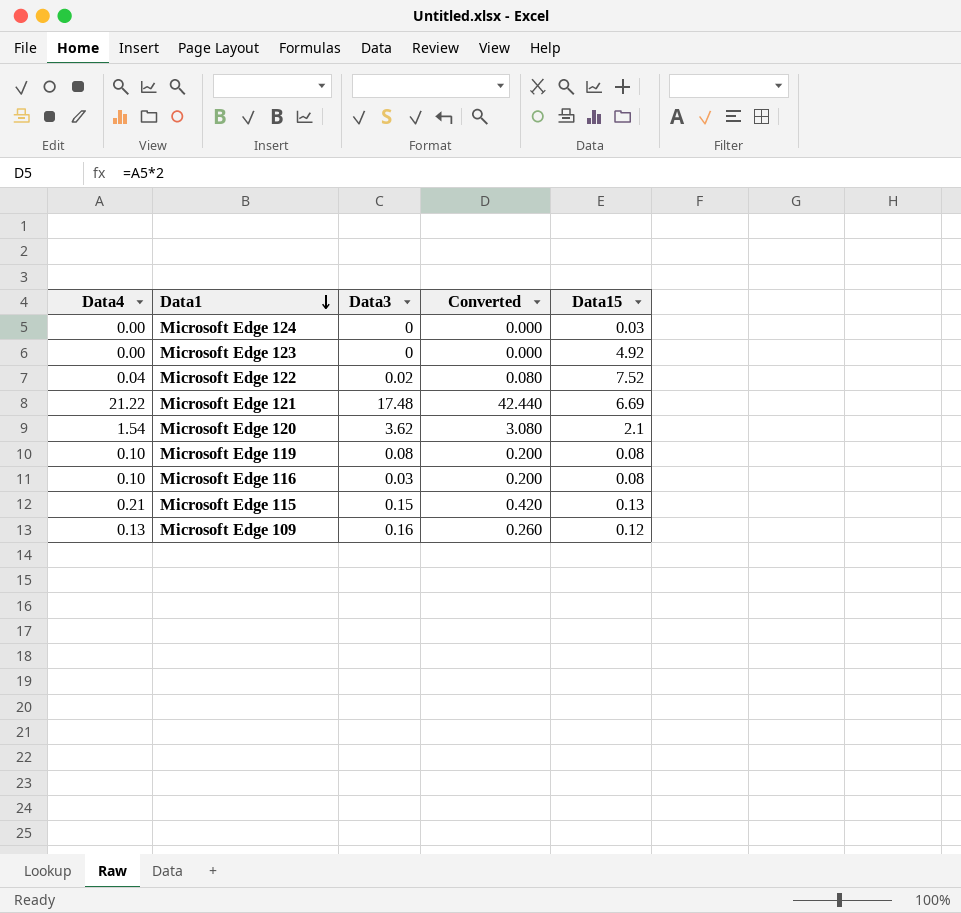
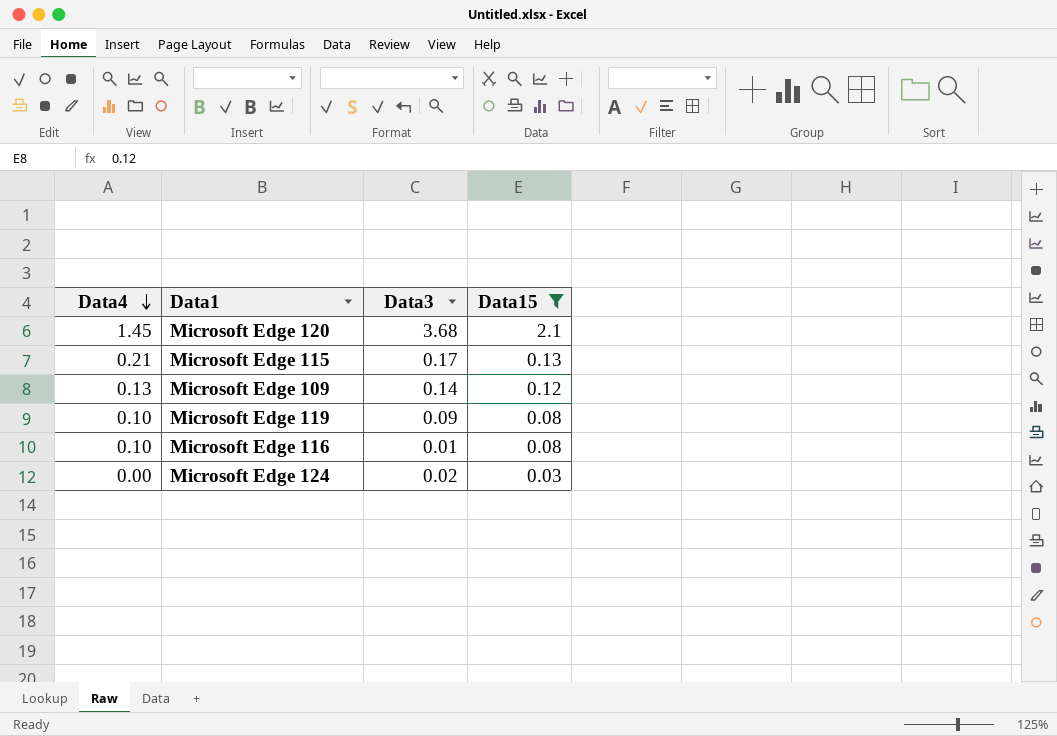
filter: none -> Data15 <= 2.1
row order: Data1 descending -> Data4 descending
column Converted | formula: [Data4] * 2 -> none
Microsoft Edge 120 | Data4: 1.54 -> 1.45
Microsoft Edge 120 | Data3: 3.62 -> 3.68
Microsoft Edge 115 | Data3: 0.15 -> 0.17
Microsoft Edge 109 | Data3: 0.16 -> 0.14
Microsoft Edge 119 | Data3: 0.08 -> 0.09
Microsoft Edge 116 | Data3: 0.03 -> 0.01
Microsoft Edge 124 | Data3: 0 -> 0.02

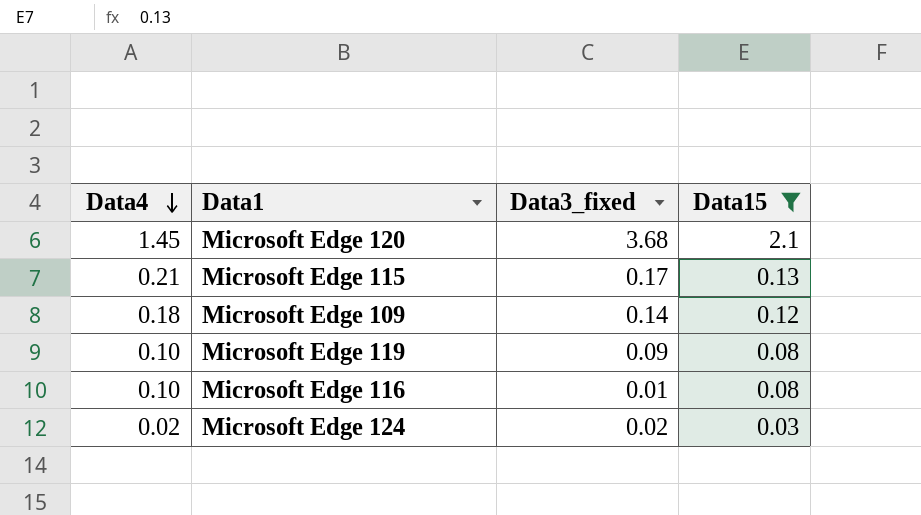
column name: Data3 -> Data3_fixed
Microsoft Edge 109 | Data4: 0.13 -> 0.18
Microsoft Edge 124 | Data4: 0.00 -> 0.02

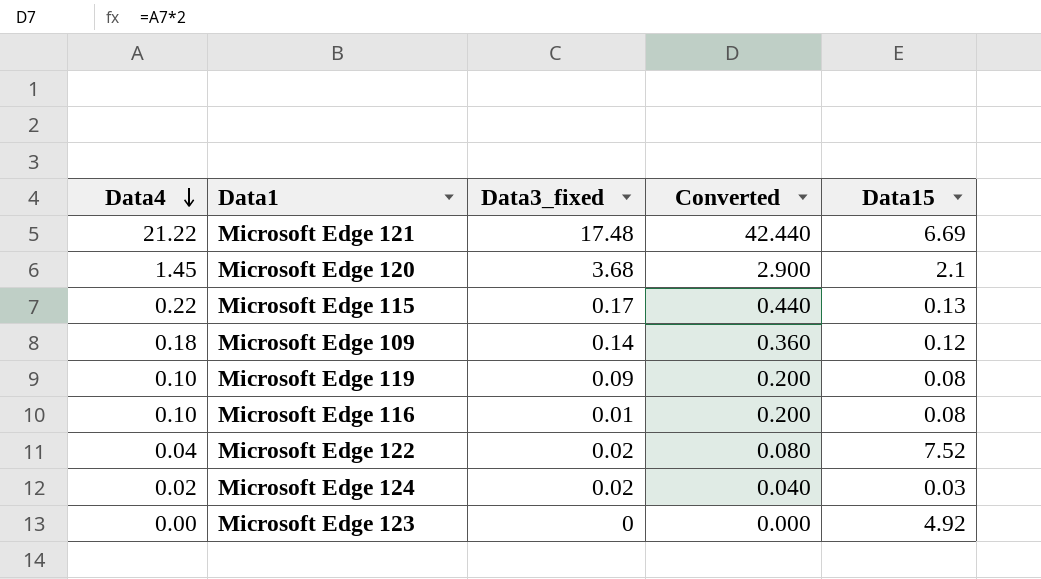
filter: Data15 <= 2.1 -> none
column Converted | formula: none -> [Data4] * 2
Microsoft Edge 115 | Data4: 0.21 -> 0.22

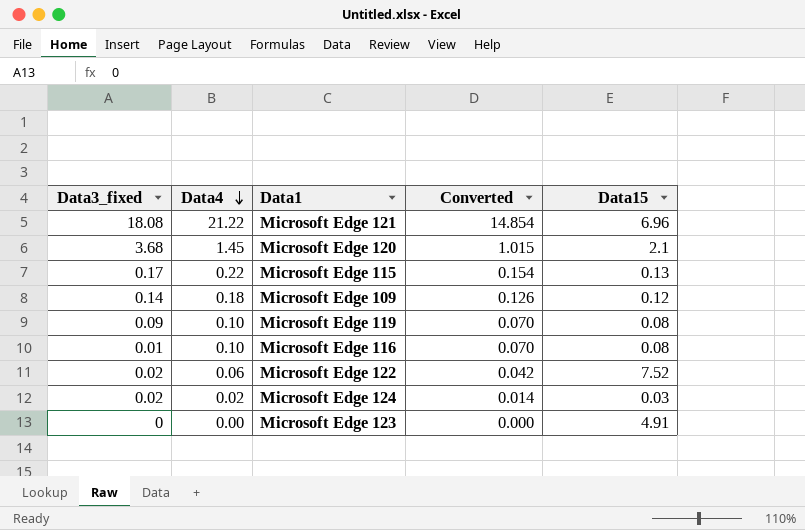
column Data3_fixed | position: 3 -> 1
column Converted | formula: [Data4] * 2 -> [Data4] * 0.7
Microsoft Edge 121 | Data3_fixed: 17.48 -> 18.08
Microsoft Edge 121 | Data15: 6.69 -> 6.96
Microsoft Edge 122 | Data4: 0.04 -> 0.06
Microsoft Edge 123 | Data15: 4.92 -> 4.91

